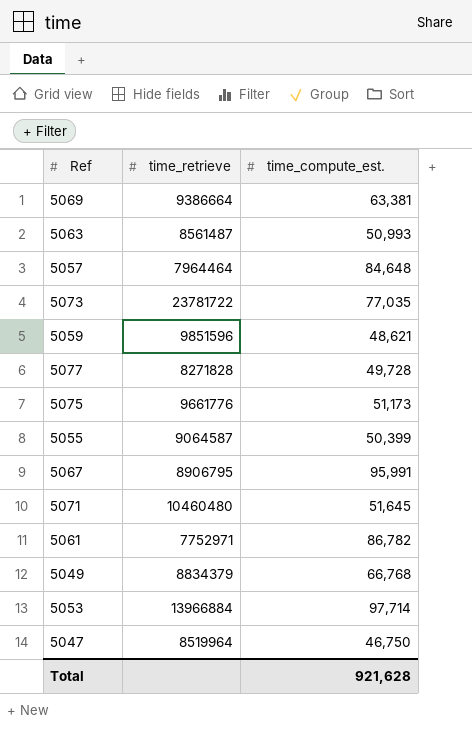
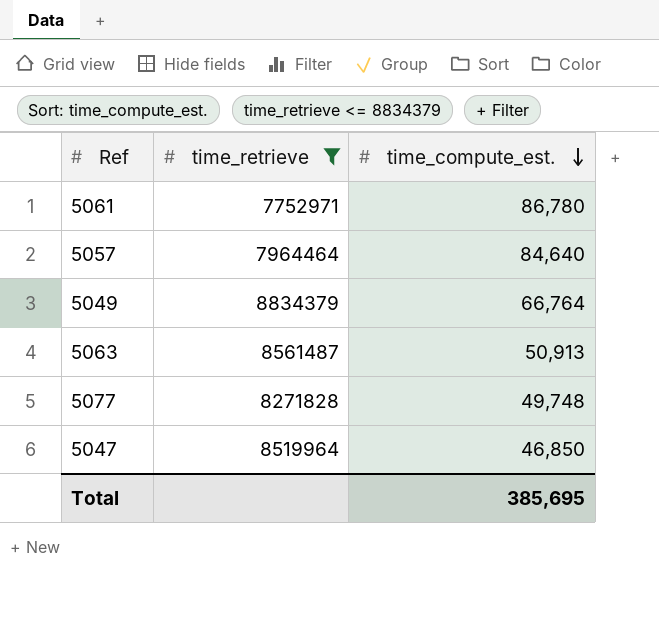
filter: none -> time_retrieve <= 8834379
row order: none -> time_compute_est. descending
5061 | time_compute_est.: 86,782 -> 86,780
5057 | time_compute_est.: 84,648 -> 84,640
5049 | time_compute_est.: 66,768 -> 66,764
5063 | time_compute_est.: 50,993 -> 50,913
5077 | time_compute_est.: 49,728 -> 49,748
5047 | time_compute_est.: 46,750 -> 46,850
Total | time_compute_est.: 921,628 -> 385,695

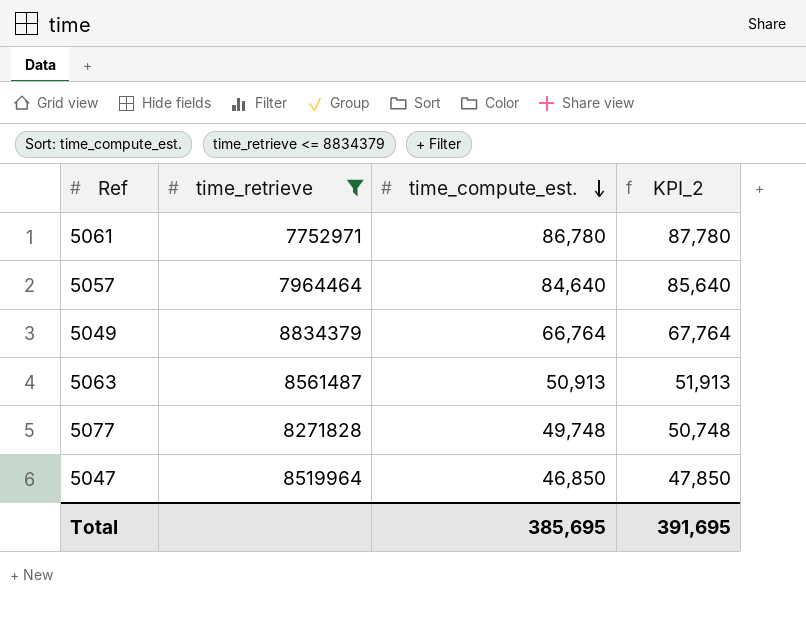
column KPI_2 | formula: none -> [time_compute_est.] + 1000

